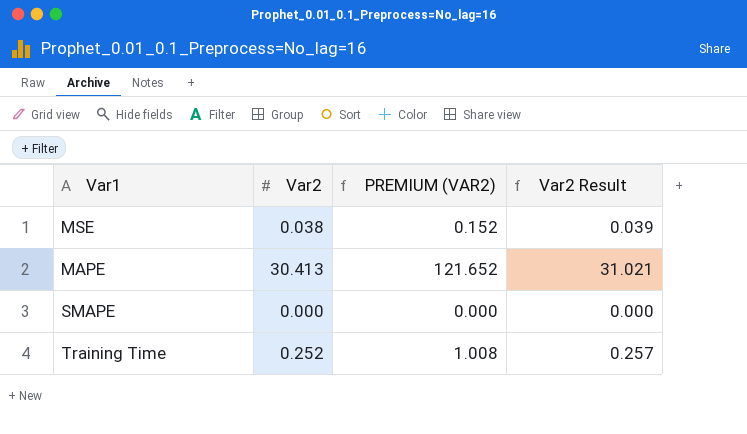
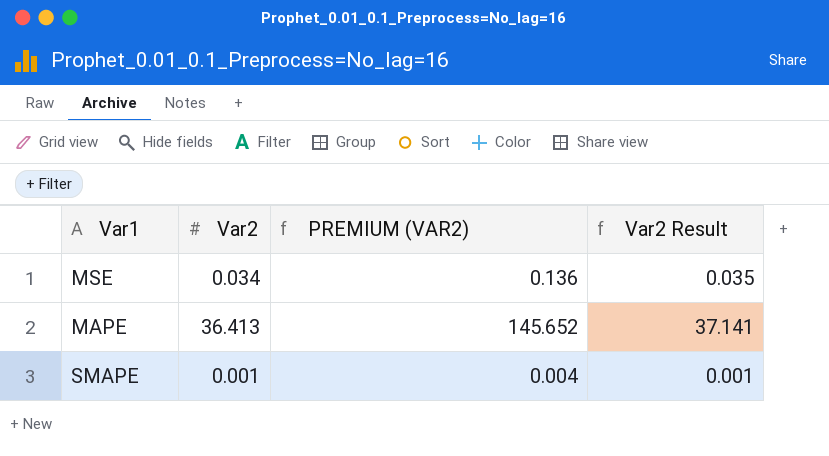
row Training Time: 0.252 | 1.008 | 0.257 -> none
MSE | Var2: 0.038 -> 0.034
MSE | PREMIUM (VAR2): 0.152 -> 0.136
MSE | Var2 Result: 0.039 -> 0.035
MAPE | Var2: 30.413 -> 36.413
MAPE | PREMIUM (VAR2): 121.652 -> 145.652
MAPE | Var2 Result: 31.021 -> 37.141
SMAPE | Var2: 0.000 -> 0.001
SMAPE | PREMIUM (VAR2): 0.000 -> 0.004
SMAPE | Var2 Result: 0.000 -> 0.001

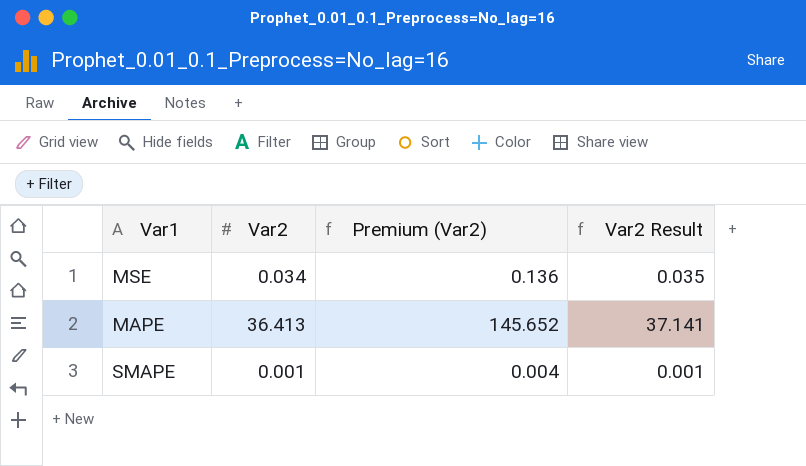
column name: PREMIUM (VAR2) -> Premium (Var2)

